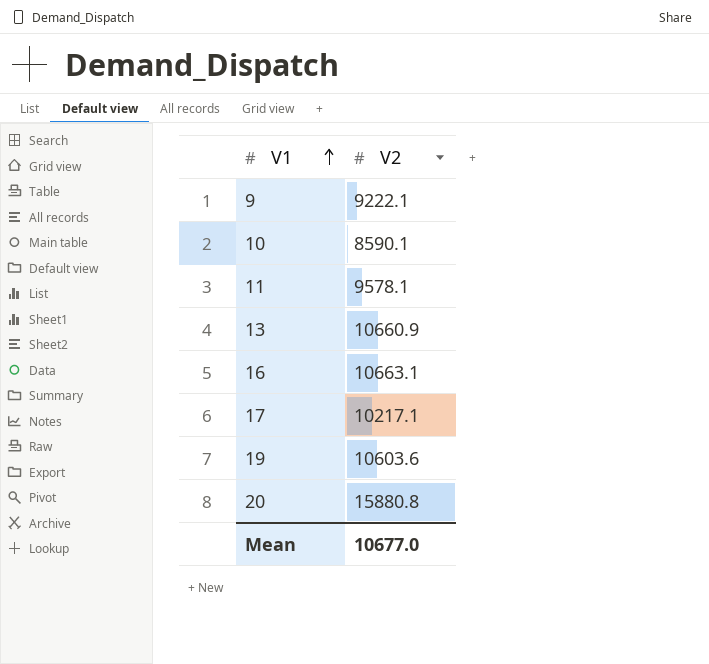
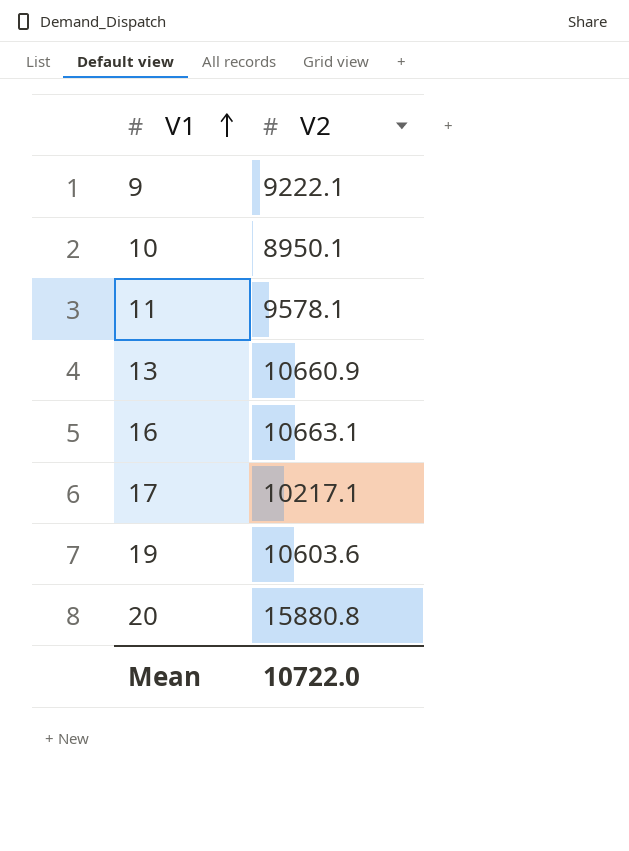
10 | V2: 8590.1 -> 8950.1
Mean | V2: 10677.0 -> 10722.0

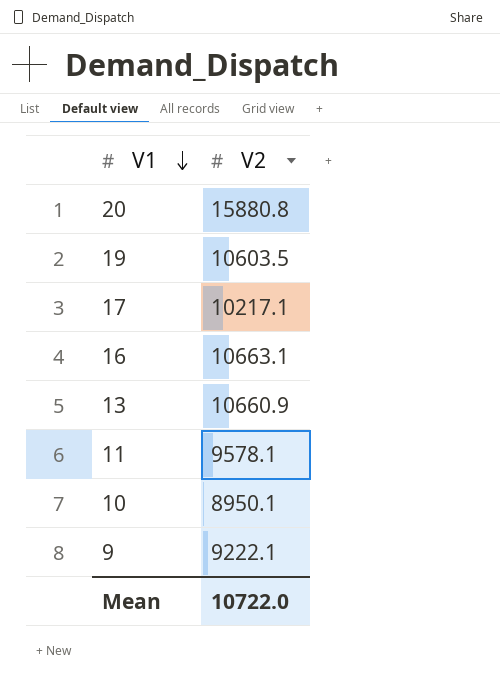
row order: V1 ascending -> V1 descending
19 | V2: 10603.6 -> 10603.5

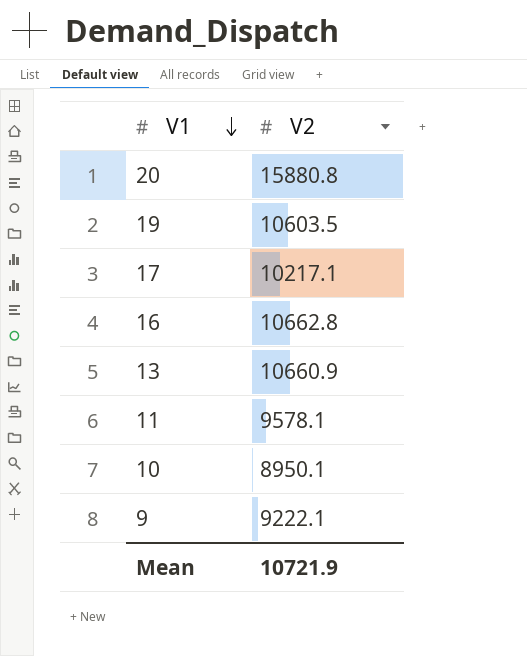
16 | V2: 10663.1 -> 10662.8
Mean | V2: 10722.0 -> 10721.9

